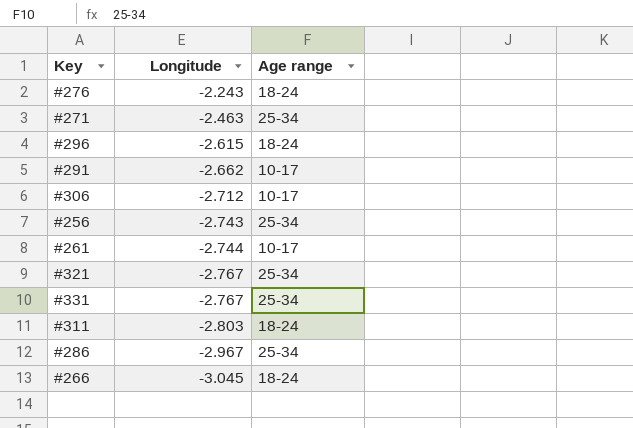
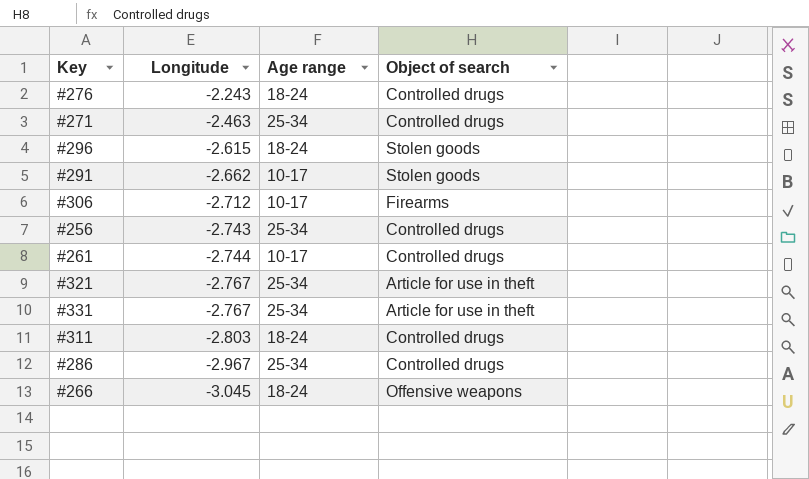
column Object of search | position: none -> 4

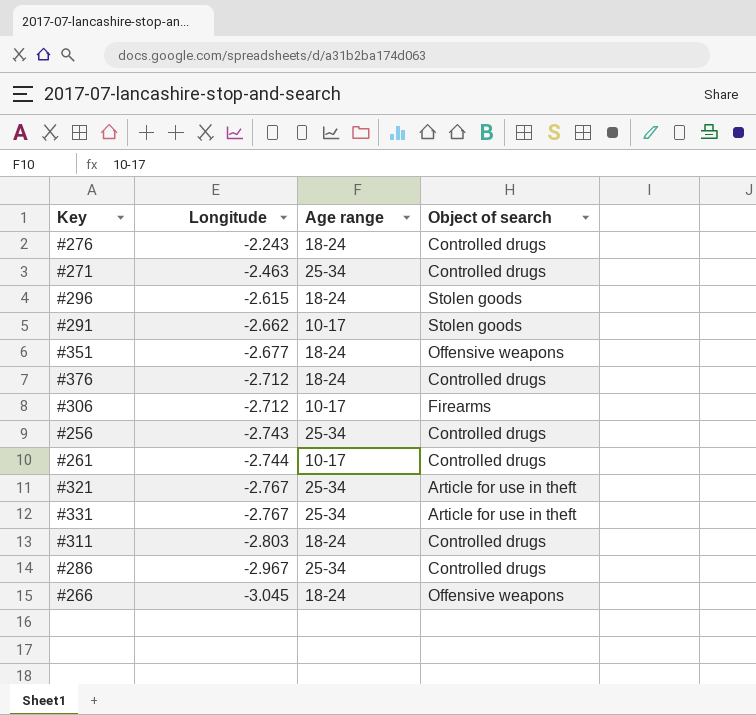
row #351: none -> -2.677 | 18-24 | Offensive weapons
row #376: none -> -2.712 | 18-24 | Controlled drugs

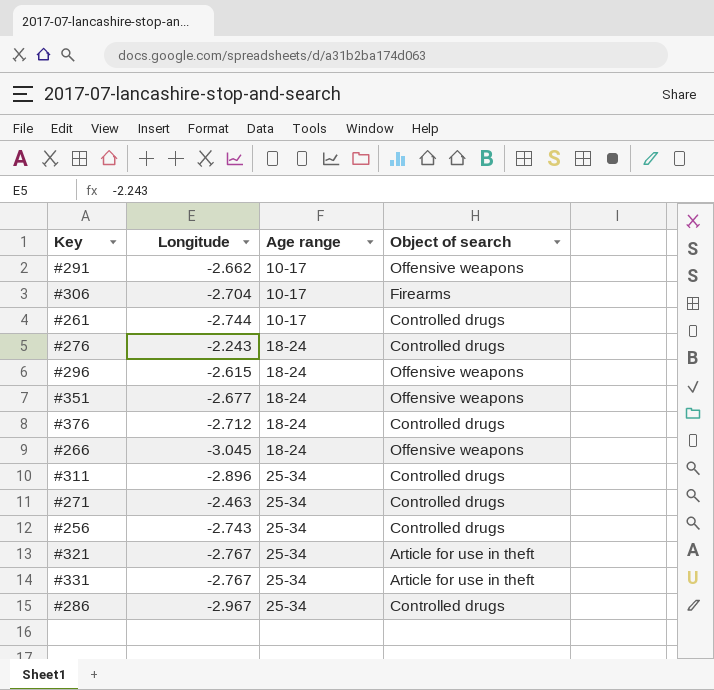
row order: Longitude descending -> Age range ascending
#291 | Object of search: Stolen goods -> Offensive weapons
#306 | Longitude: -2.712 -> -2.704
#296 | Object of search: Stolen goods -> Offensive weapons
#311 | Longitude: -2.803 -> -2.896
#311 | Age range: 18-24 -> 25-34

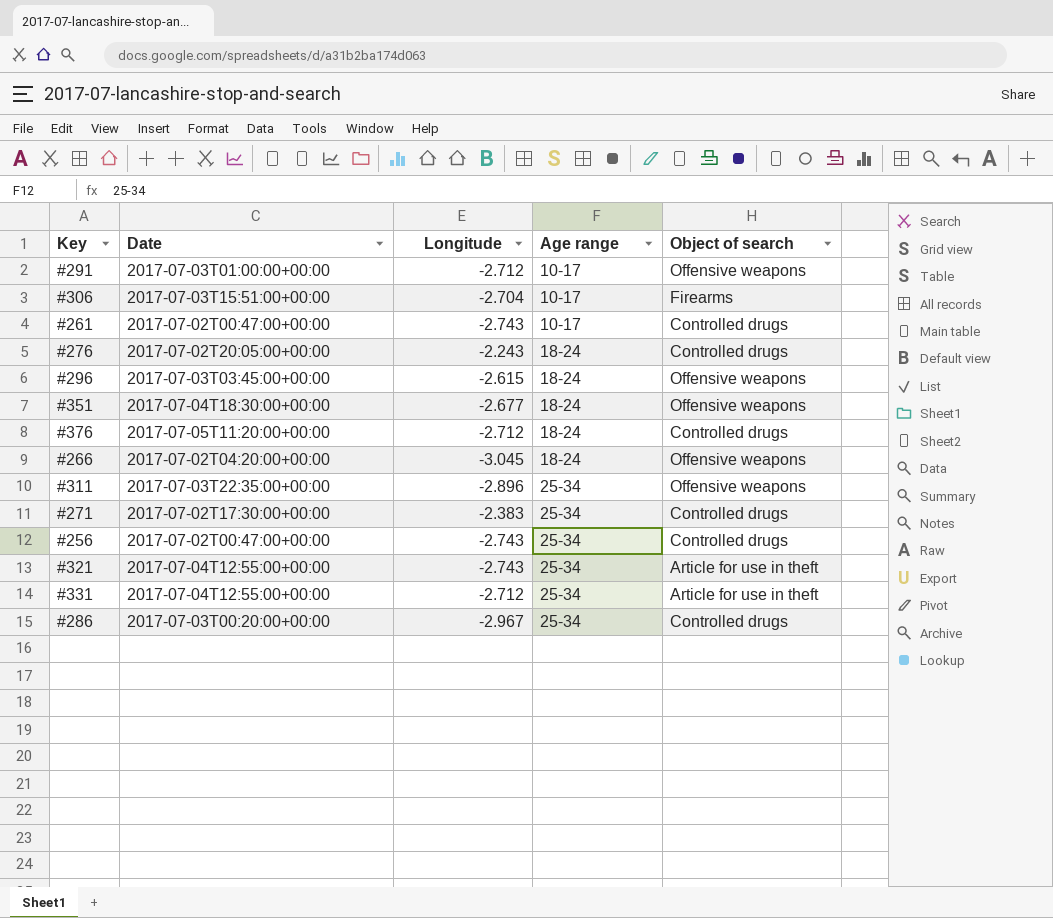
column Date | position: none -> 2
#291 | Longitude: -2.662 -> -2.712
#261 | Longitude: -2.744 -> -2.743
#311 | Object of search: Controlled drugs -> Offensive weapons
#271 | Longitude: -2.463 -> -2.383
#321 | Longitude: -2.767 -> -2.743
#331 | Longitude: -2.767 -> -2.712

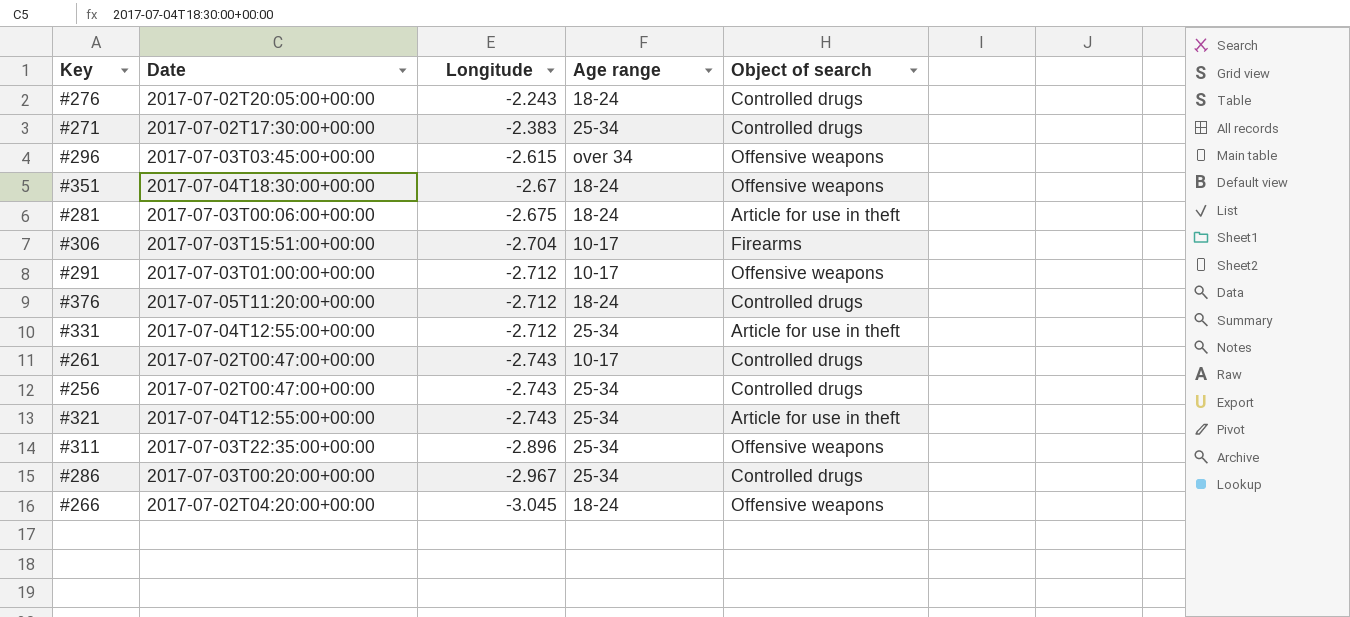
row order: Age range ascending -> Longitude descending
#296 | Age range: 18-24 -> over 34
#351 | Longitude: -2.677 -> -2.67
row #281: none -> 2017-07-03T00:06:00+00:00 | -2.675 | 18-24 | Article for use in theft

